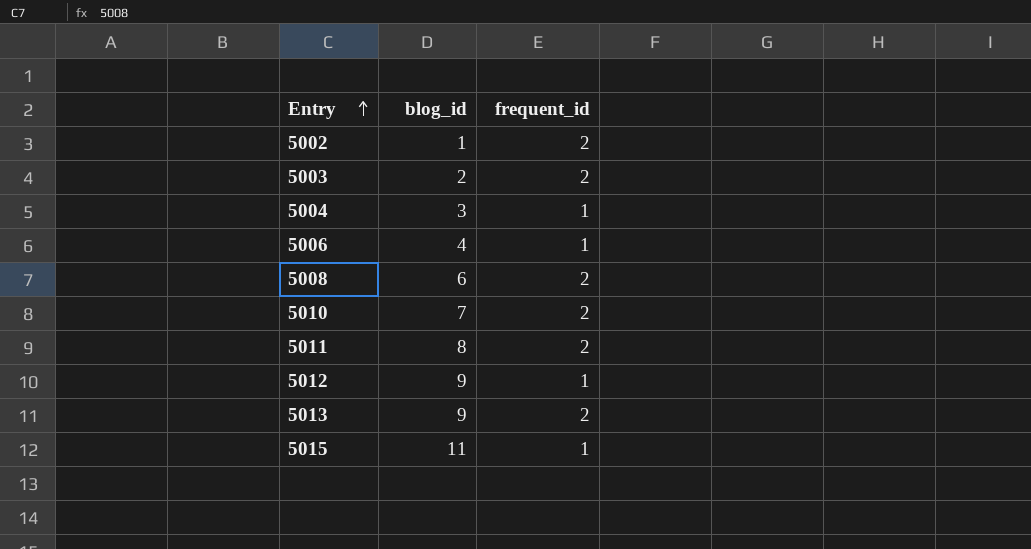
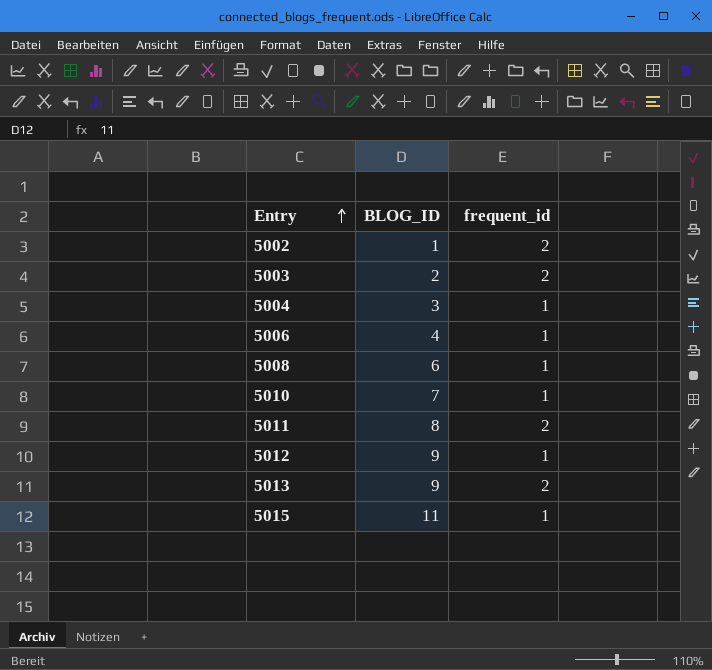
column name: blog_id -> BLOG_ID
5008 | frequent_id: 2 -> 1
5010 | frequent_id: 2 -> 1

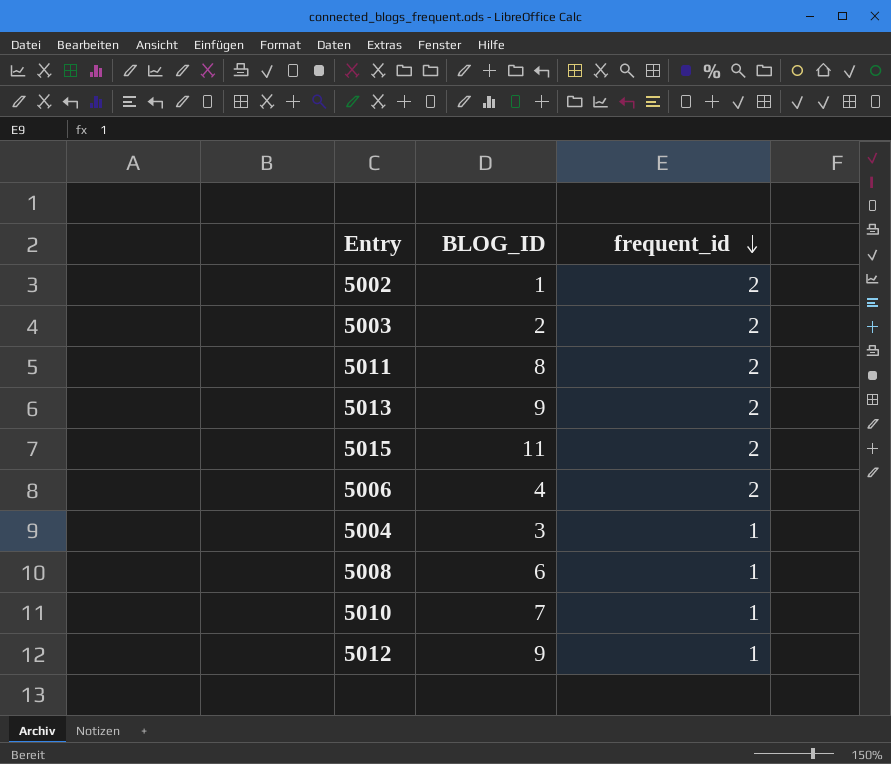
row order: Entry ascending -> frequent_id descending
5015 | frequent_id: 1 -> 2
5006 | frequent_id: 1 -> 2

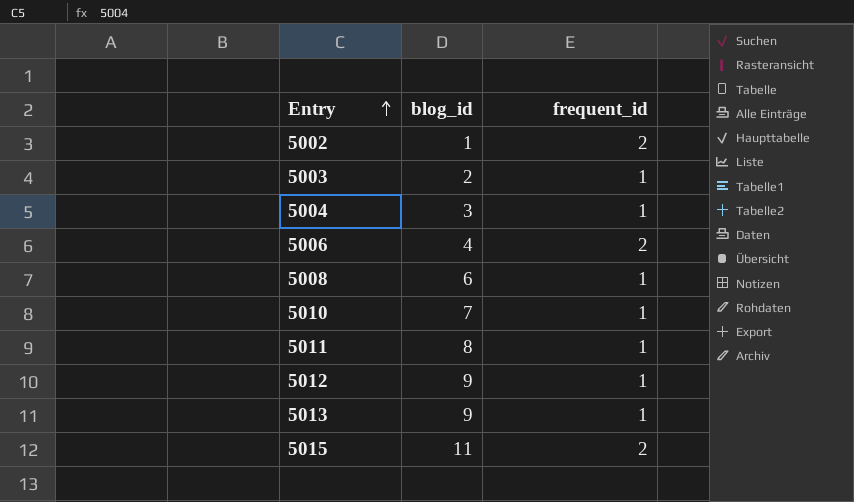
row order: frequent_id descending -> Entry ascending
column name: BLOG_ID -> blog_id
5003 | frequent_id: 2 -> 1
5011 | frequent_id: 2 -> 1
5013 | frequent_id: 2 -> 1

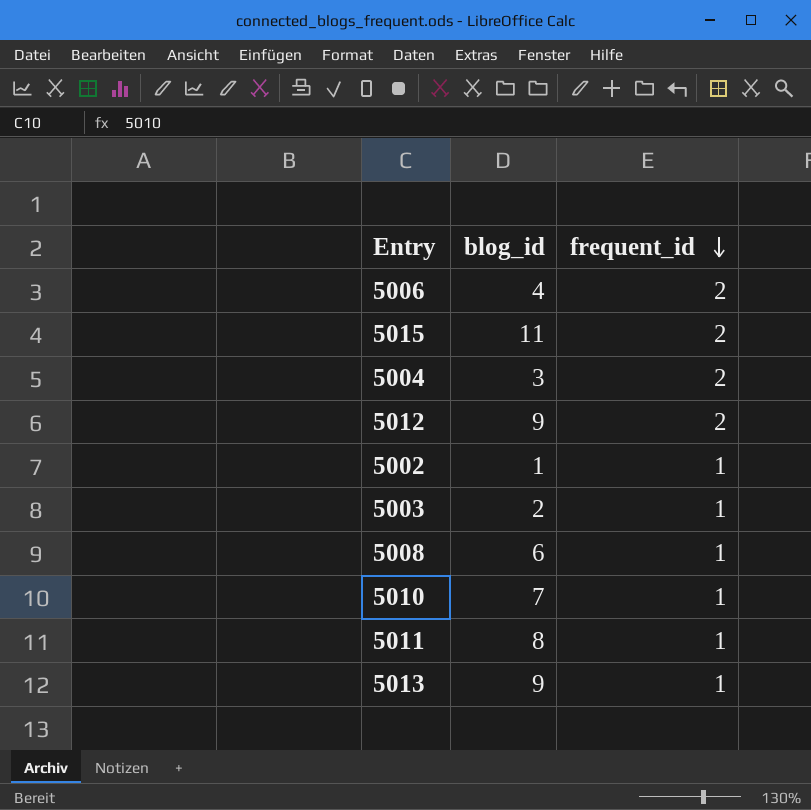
row order: Entry ascending -> frequent_id descending
5004 | frequent_id: 1 -> 2
5012 | frequent_id: 1 -> 2
5002 | frequent_id: 2 -> 1

